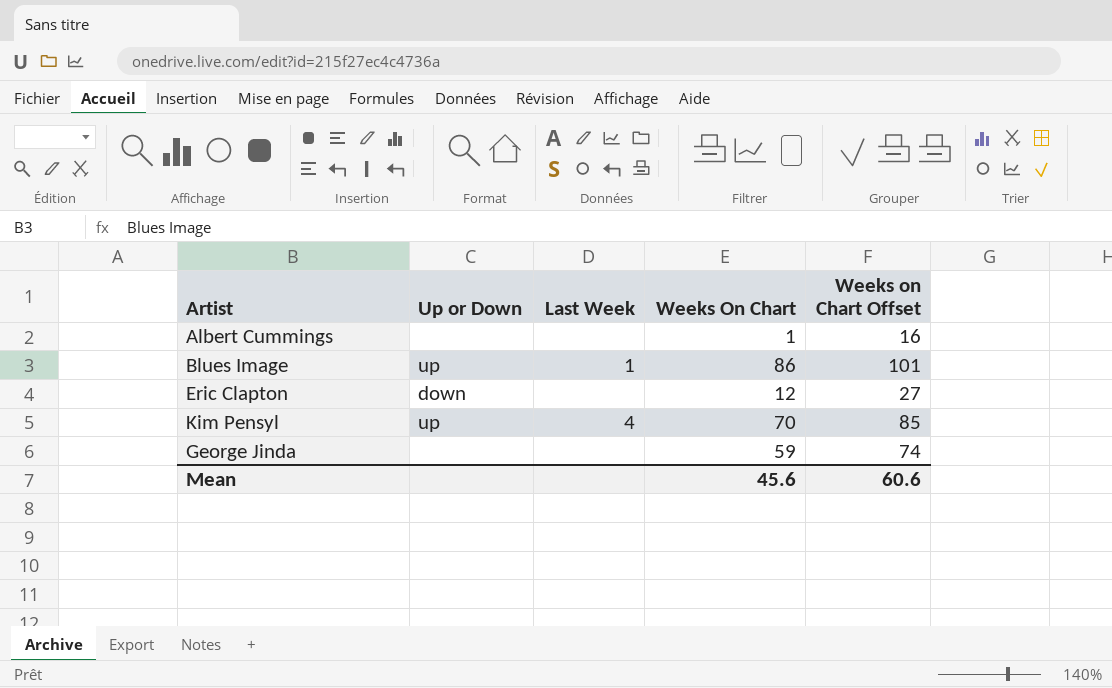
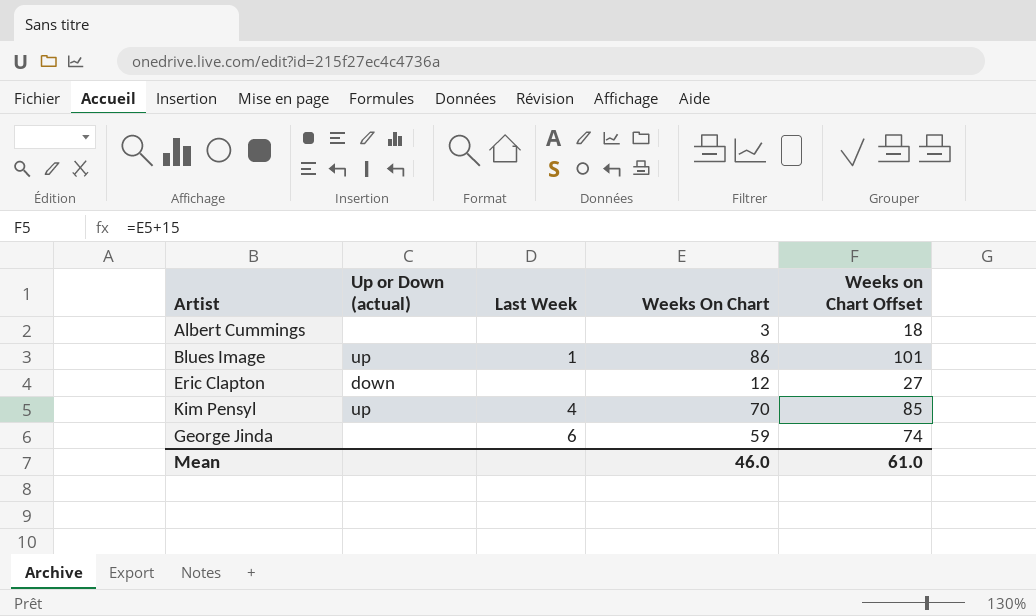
column name: Up or Down -> Up or Down (actual)
Albert Cummings | Weeks On Chart: 1 -> 3
Albert Cummings | Weeks on Chart Offset: 16 -> 18
George Jinda | Last Week: none -> 6
Mean | Weeks On Chart: 45.6 -> 46.0
Mean | Weeks on Chart Offset: 60.6 -> 61.0

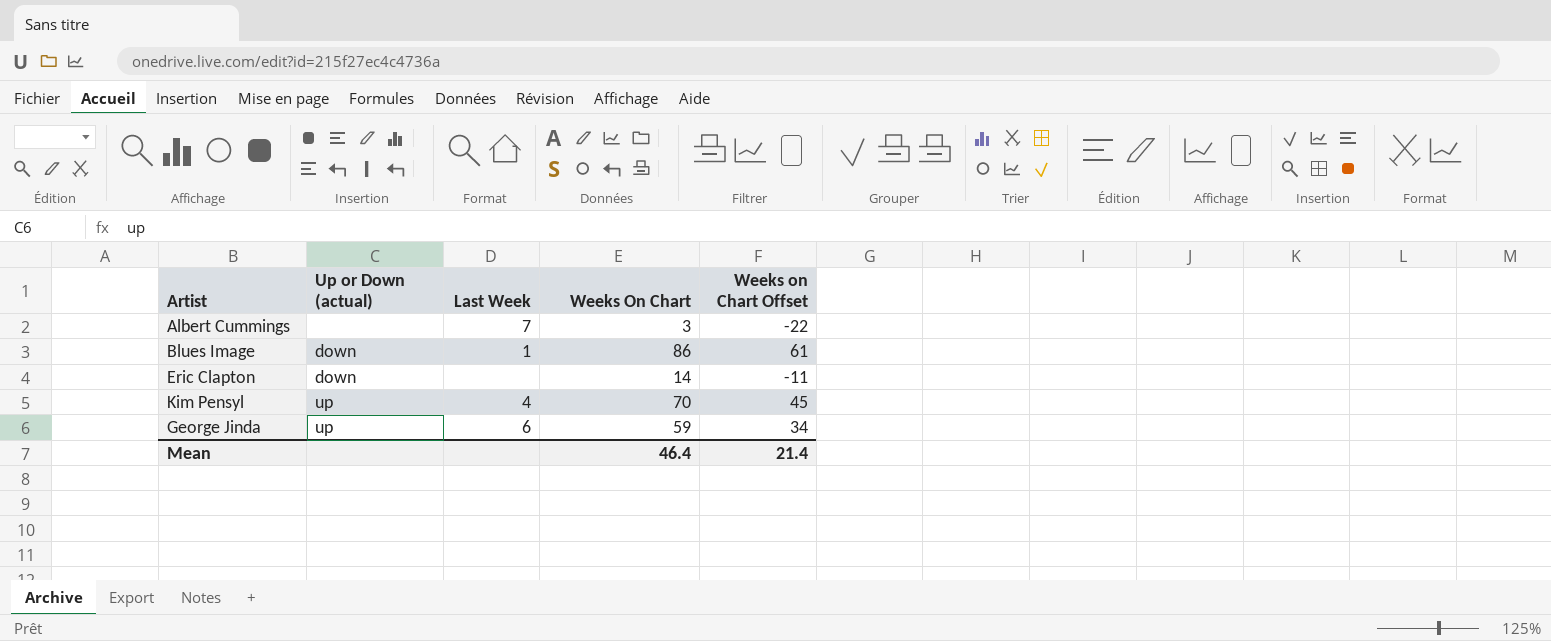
column Weeks on Chart Offset | formula: [Weeks On Chart] + 15 -> [Weeks On Chart] - 25
Albert Cummings | Last Week: none -> 7
Blues Image | Up or Down (actual): up -> down
Eric Clapton | Weeks On Chart: 12 -> 14
George Jinda | Up or Down (actual): none -> up
Mean | Weeks On Chart: 46.0 -> 46.4
Mean | Weeks on Chart Offset: 61.0 -> 21.4

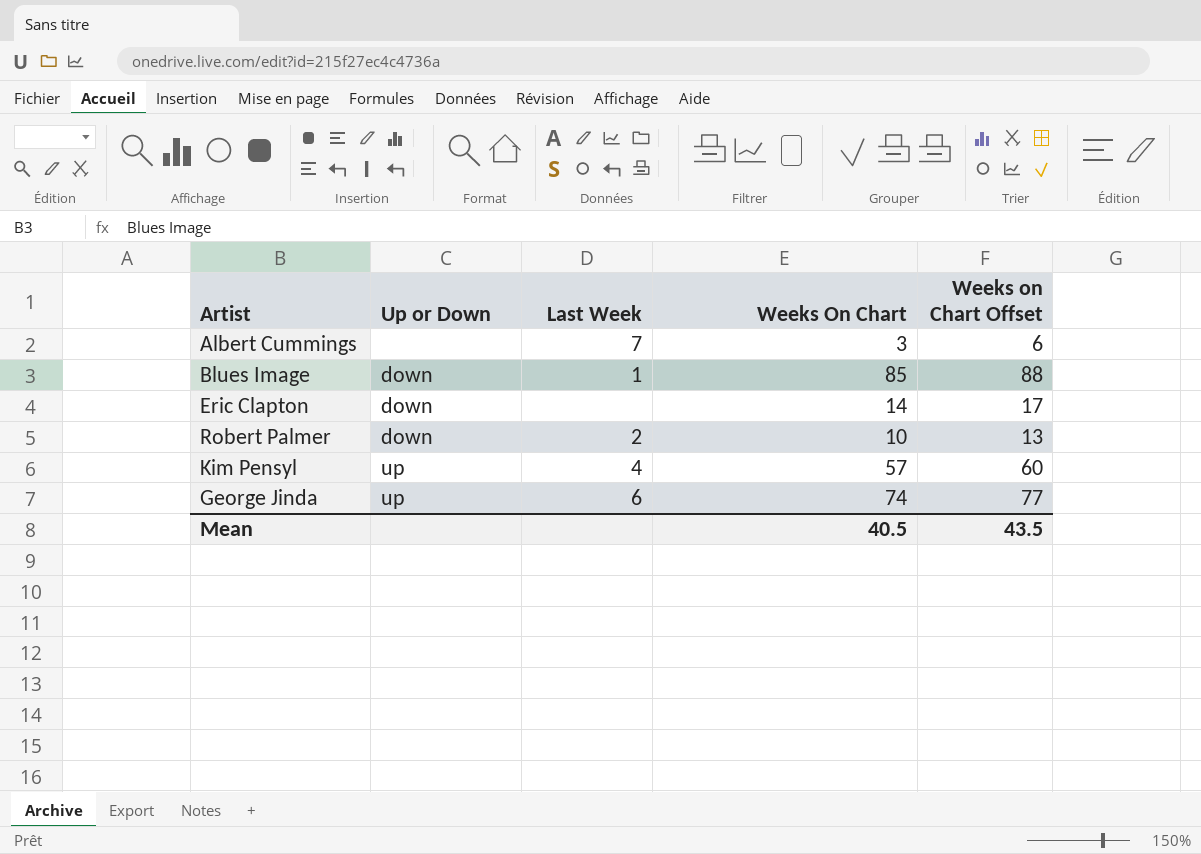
column name: Up or Down (actual) -> Up or Down
column Weeks on Chart Offset | formula: [Weeks On Chart] - 25 -> [Weeks On Chart] + 3
Blues Image | Weeks On Chart: 86 -> 85
row Robert Palmer: none -> down | 2 | 10 | 13
Kim Pensyl | Weeks On Chart: 70 -> 57
George Jinda | Weeks On Chart: 59 -> 74
Mean | Weeks On Chart: 46.4 -> 40.5
Mean | Weeks on Chart Offset: 21.4 -> 43.5

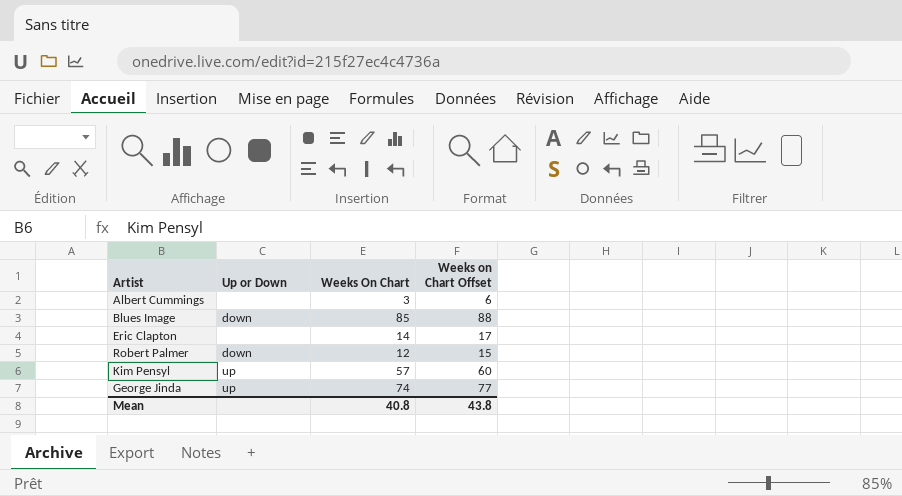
column Last Week | position: 3 -> none
Eric Clapton | Up or Down: down -> none
Robert Palmer | Weeks On Chart: 10 -> 12
Robert Palmer | Weeks on Chart Offset: 13 -> 15
Mean | Weeks On Chart: 40.5 -> 40.8
Mean | Weeks on Chart Offset: 43.5 -> 43.8

